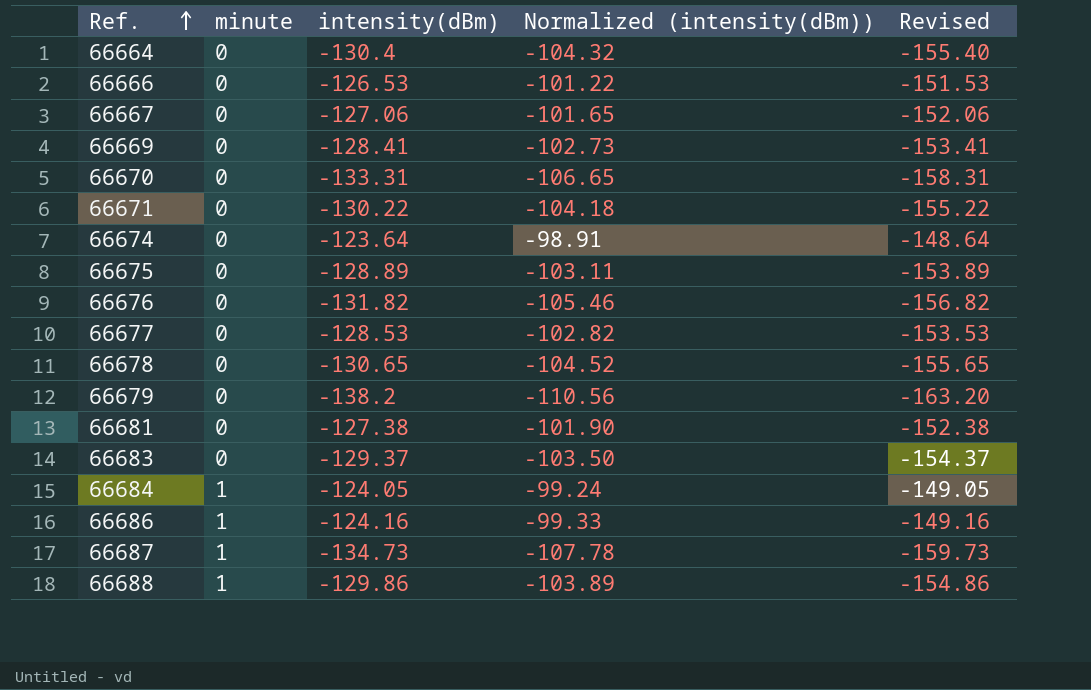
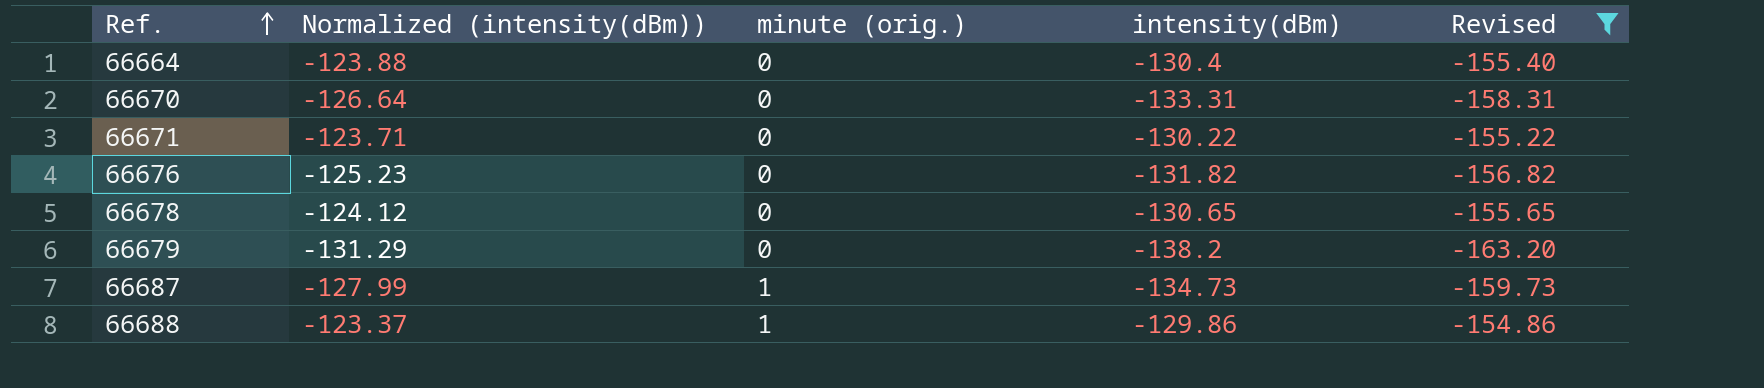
filter: none -> Revised <= -154.86
column Normalized (intensity(dBm)) | formula: [intensity(dBm)] * 0.8 -> [intensity(dBm)] * 0.95
column Normalized (intensity(dBm)) | position: 4 -> 2
column name: minute -> minute (orig.)

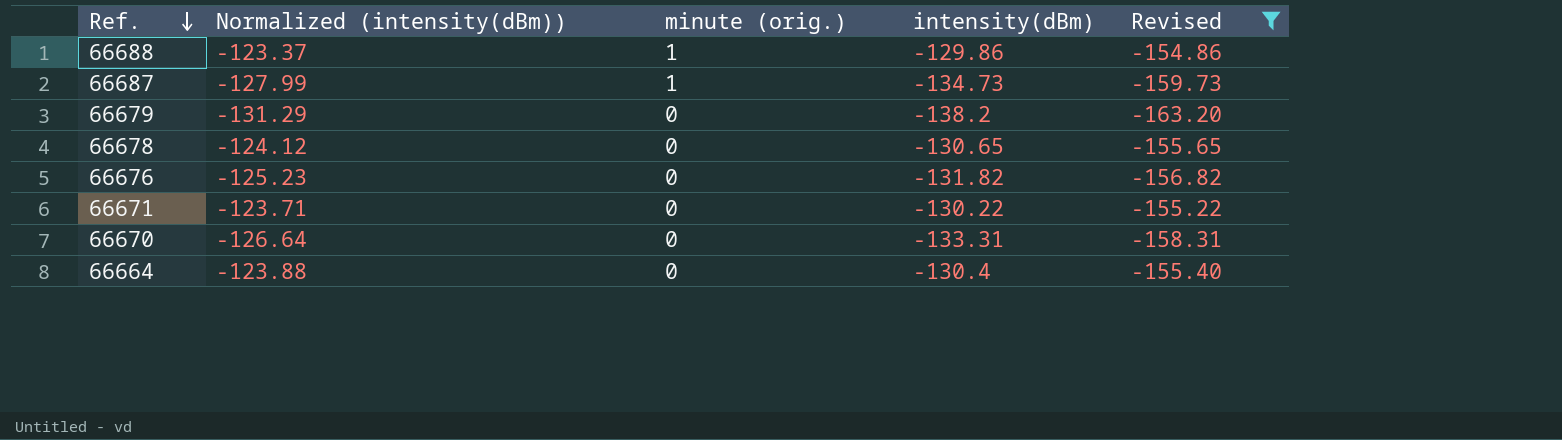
row order: Ref. ascending -> Ref. descending

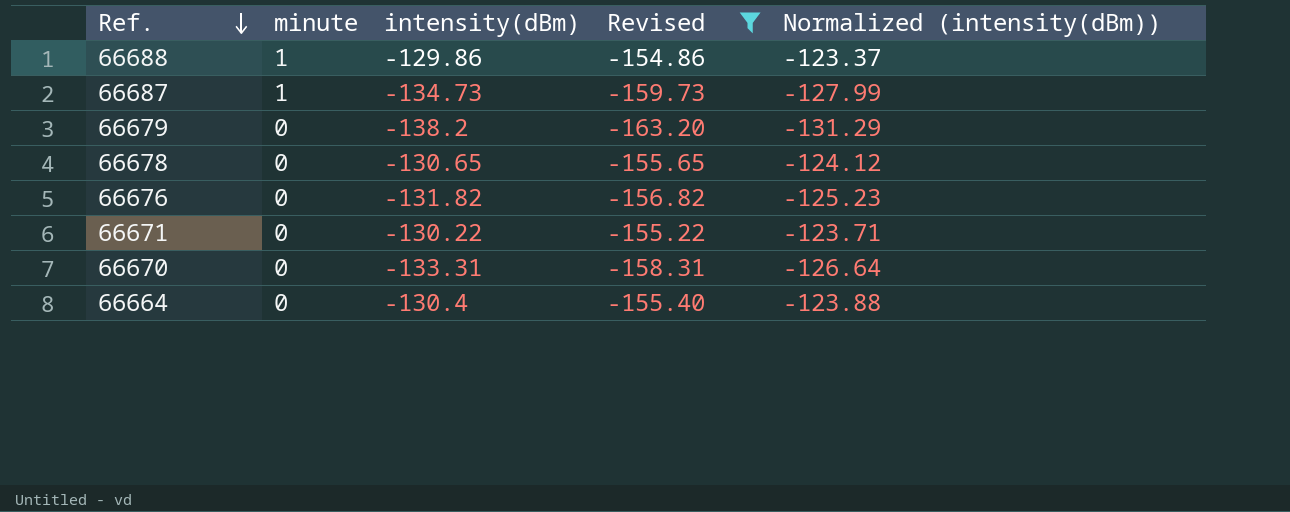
column name: minute (orig.) -> minute
column Normalized (intensity(dBm)) | position: 2 -> 5

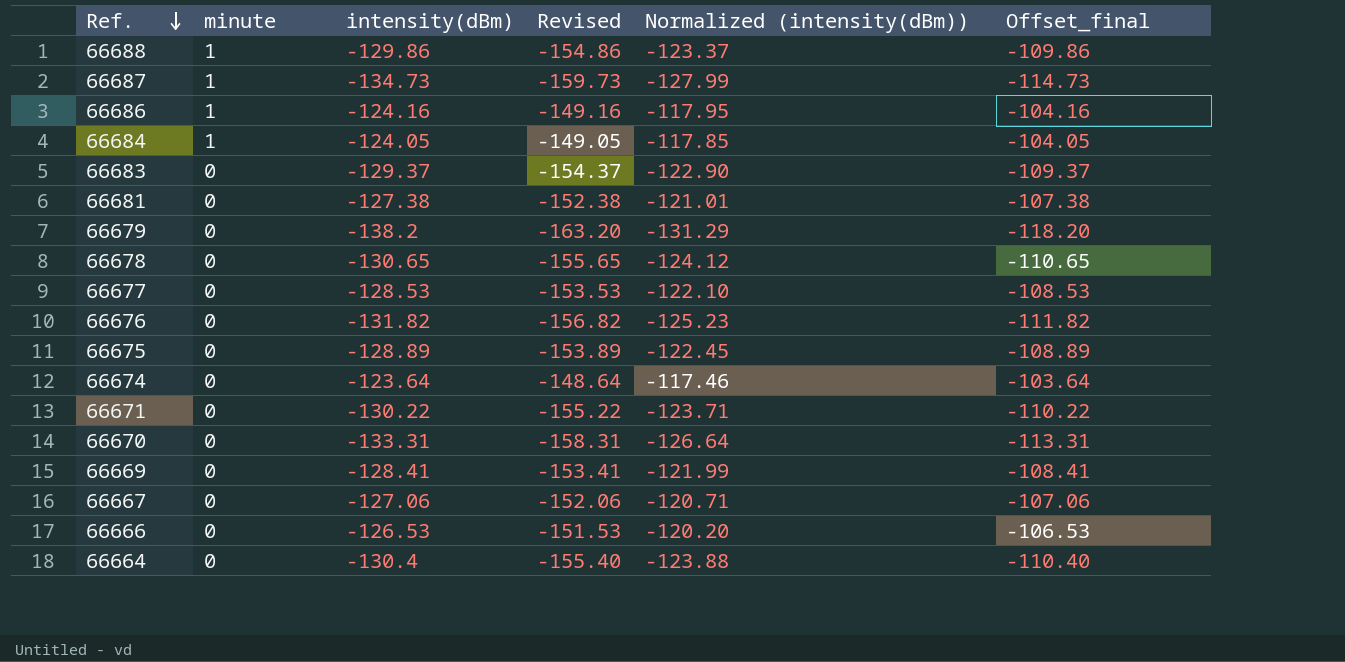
filter: Revised <= -154.86 -> none
column Offset_final | formula: none -> [intensity(dBm)] + 20

